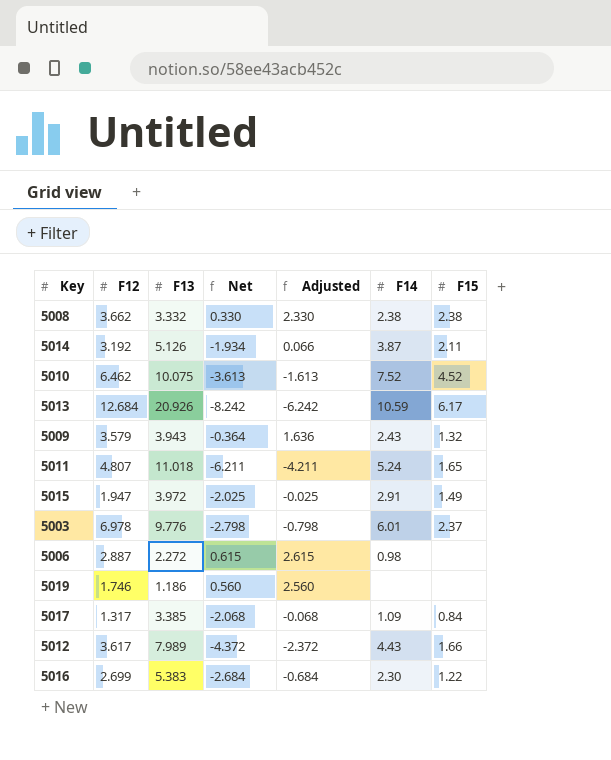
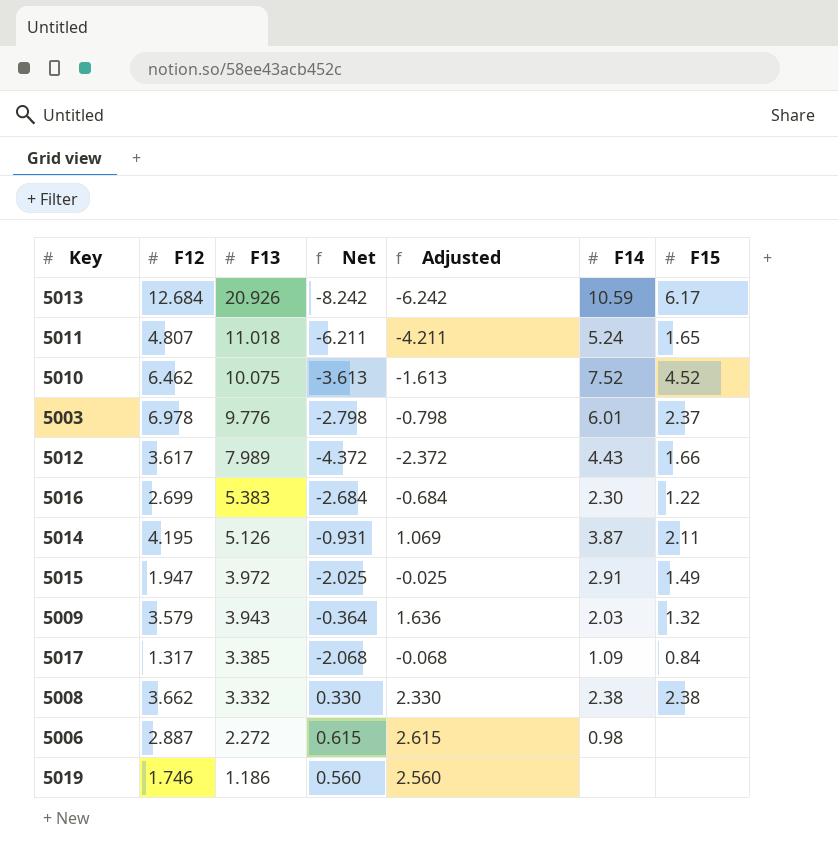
row order: none -> F13 descending
5014 | F12: 3.192 -> 4.195
5014 | Net: -1.934 -> -0.931
5014 | Adjusted: 0.066 -> 1.069
5009 | F14: 2.43 -> 2.03

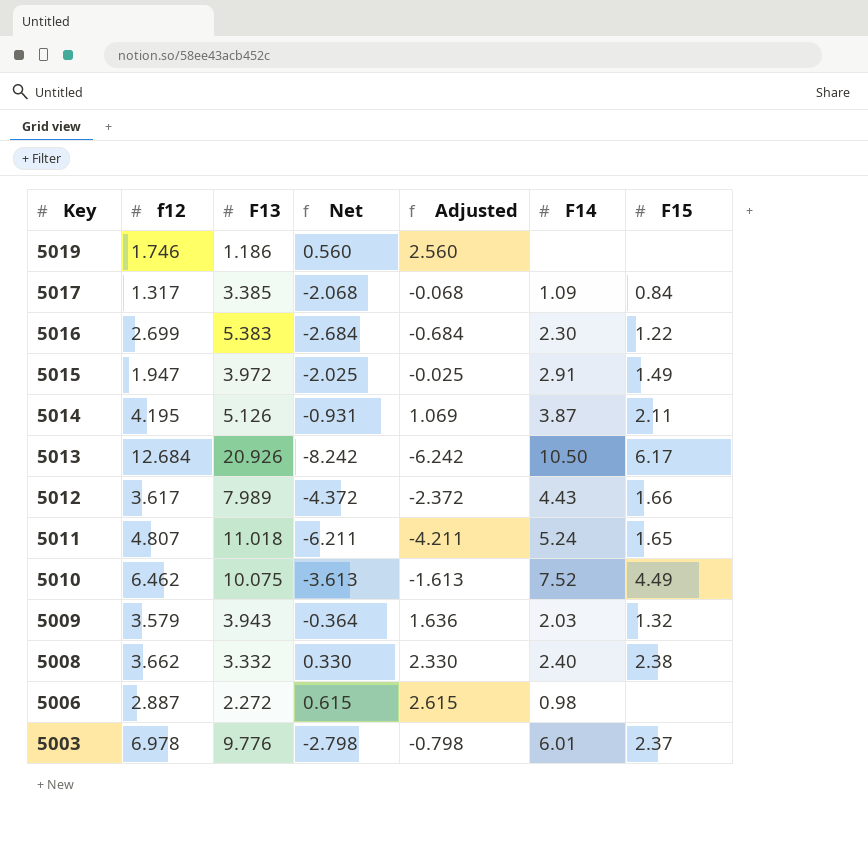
row order: F13 descending -> Key descending
column name: F12 -> f12
5013 | F14: 10.59 -> 10.50
5010 | F15: 4.52 -> 4.49
5008 | F14: 2.38 -> 2.40

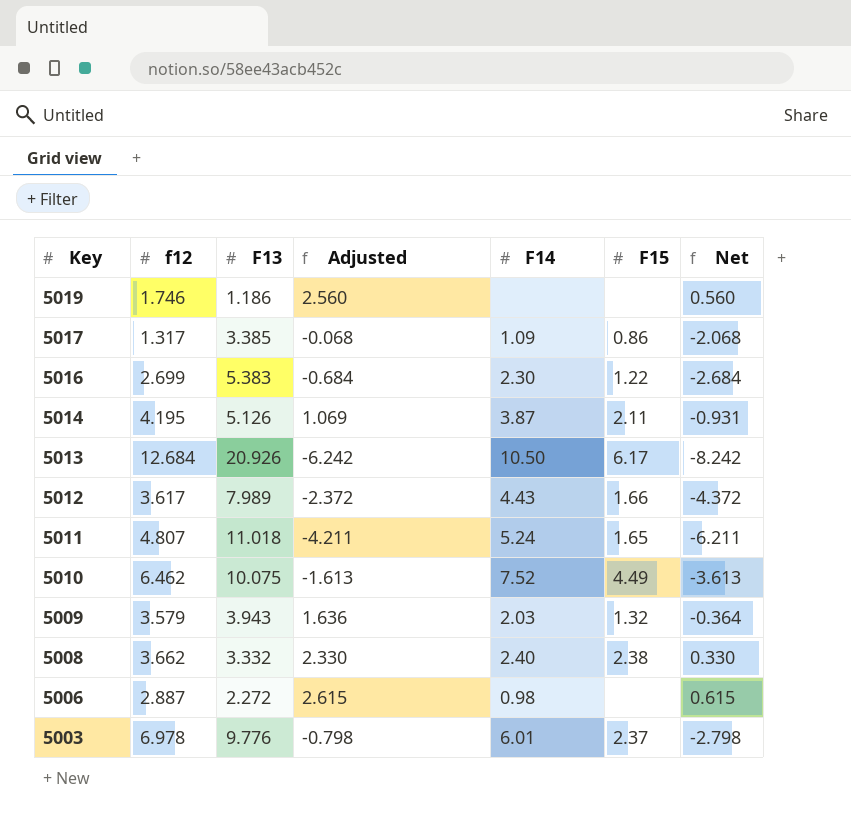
column Net | position: 4 -> 7
row 5015: 1.947 | 3.972 | -2.025 | -0.025 | 2.91 | 1.49 -> none
5017 | F15: 0.84 -> 0.86

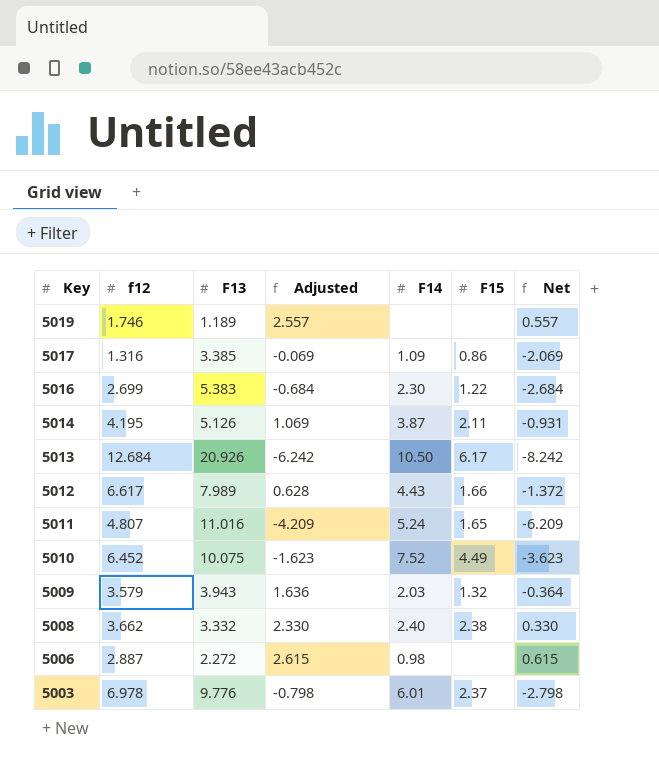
5019 | F13: 1.186 -> 1.189
5019 | Adjusted: 2.560 -> 2.557
5019 | Net: 0.560 -> 0.557
5017 | f12: 1.317 -> 1.316
5017 | Adjusted: -0.068 -> -0.069
5017 | Net: -2.068 -> -2.069
5012 | f12: 3.617 -> 6.617
5012 | Adjusted: -2.372 -> 0.628
5012 | Net: -4.372 -> -1.372
5011 | F13: 11.018 -> 11.016
5011 | Adjusted: -4.211 -> -4.209
5011 | Net: -6.211 -> -6.209
5010 | f12: 6.462 -> 6.452
5010 | Adjusted: -1.613 -> -1.623
5010 | Net: -3.613 -> -3.623

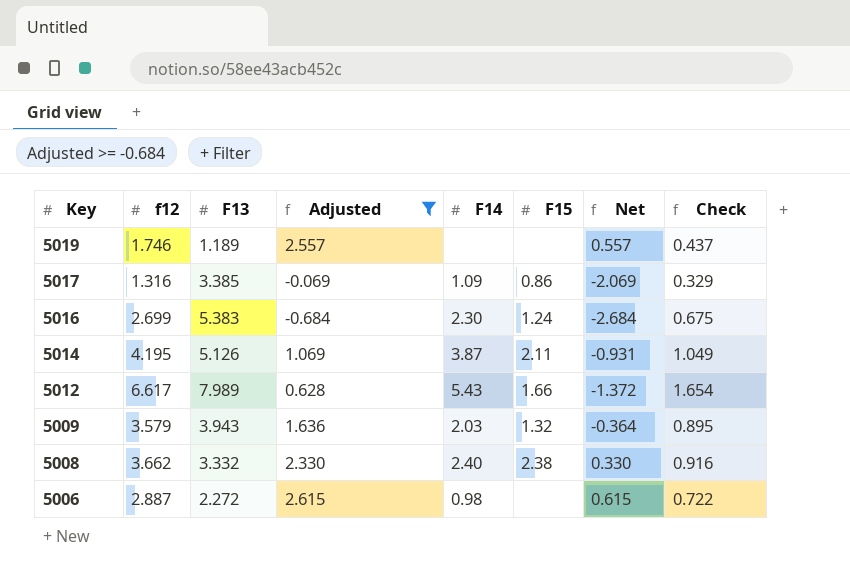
filter: none -> Adjusted >= -0.684
column Check | formula: none -> [f12] * 0.25
5016 | F15: 1.22 -> 1.24
5012 | F14: 4.43 -> 5.43

